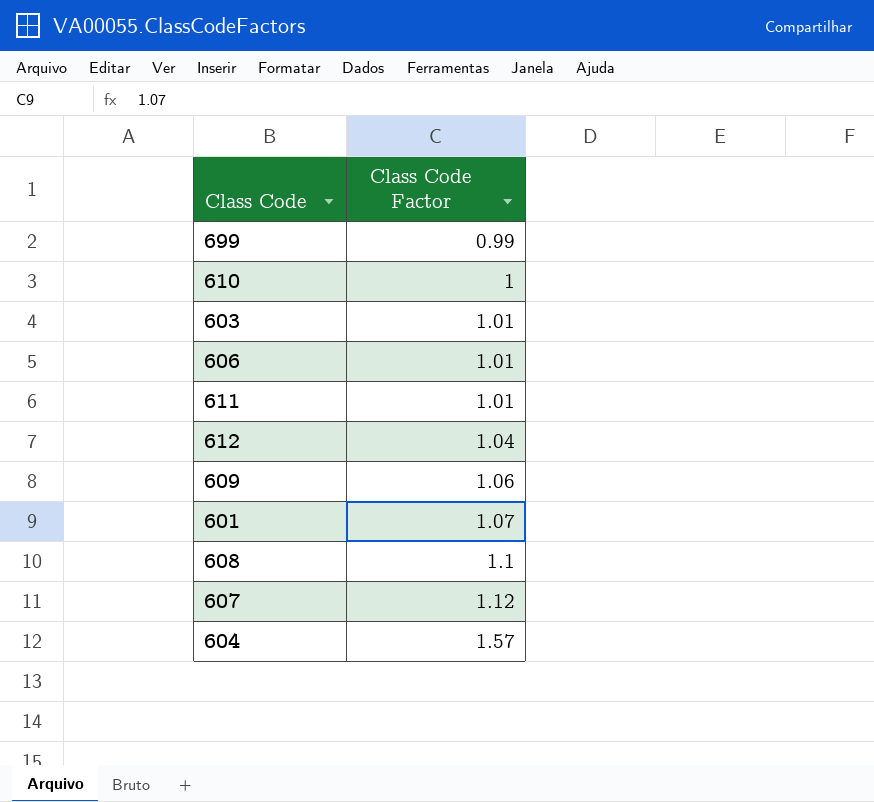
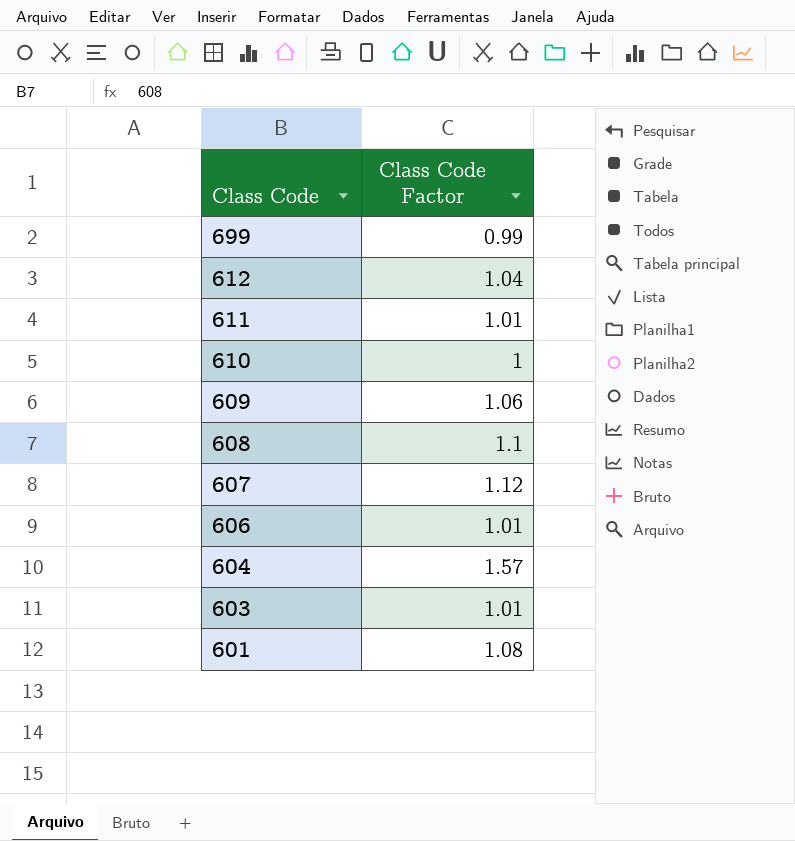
row order: Class Code Factor ascending -> Class Code descending
601 | Class Code Factor: 1.07 -> 1.08

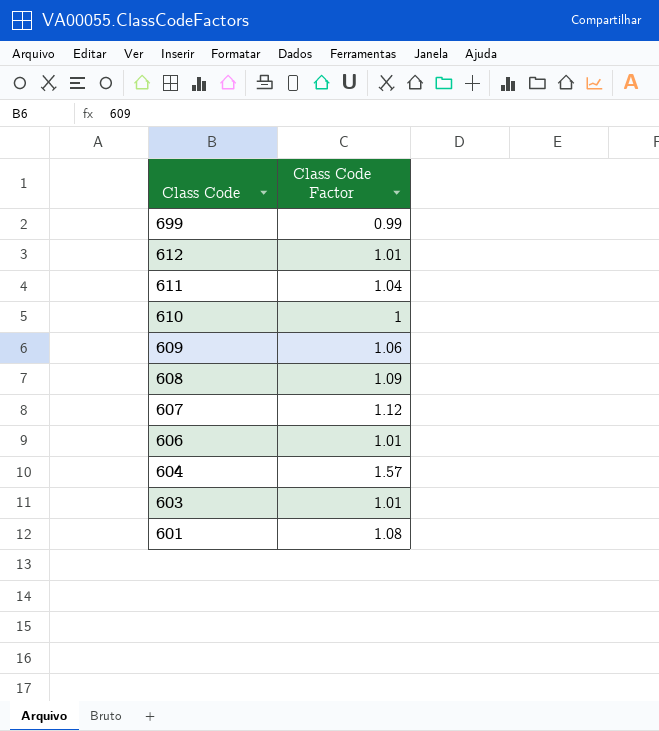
612 | Class Code Factor: 1.04 -> 1.01
611 | Class Code Factor: 1.01 -> 1.04
608 | Class Code Factor: 1.1 -> 1.09

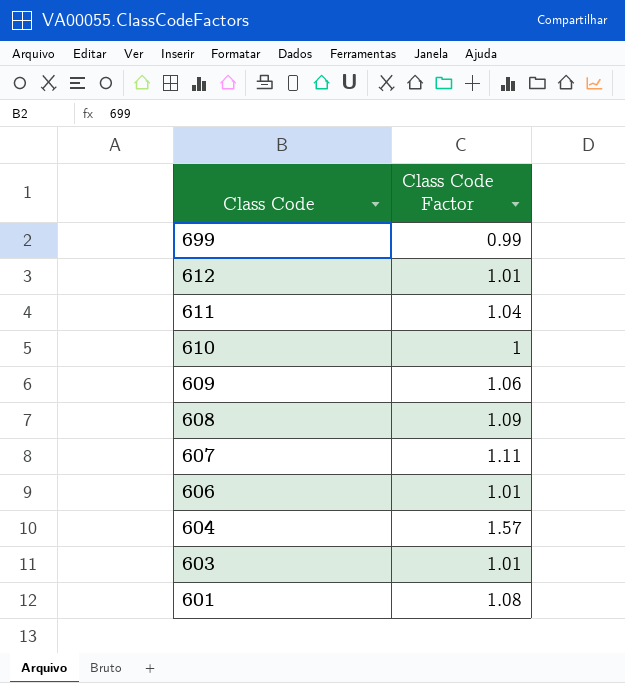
607 | Class Code Factor: 1.12 -> 1.11

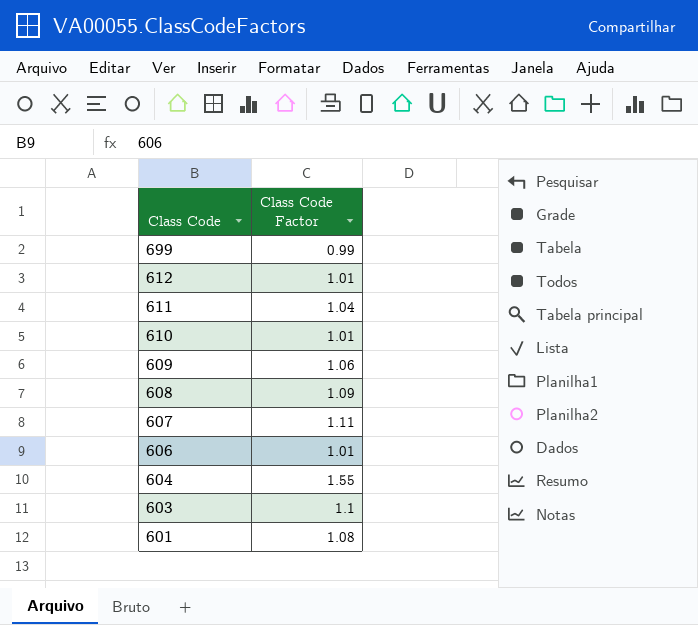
610 | Class Code Factor: 1 -> 1.01
604 | Class Code Factor: 1.57 -> 1.55
603 | Class Code Factor: 1.01 -> 1.1

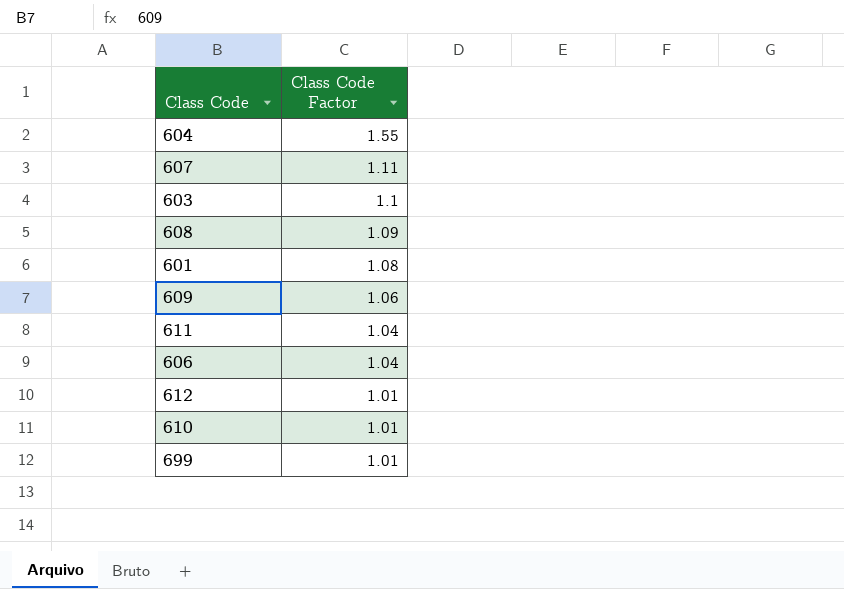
row order: Class Code descending -> Class Code Factor descending
606 | Class Code Factor: 1.01 -> 1.04
699 | Class Code Factor: 0.99 -> 1.01

